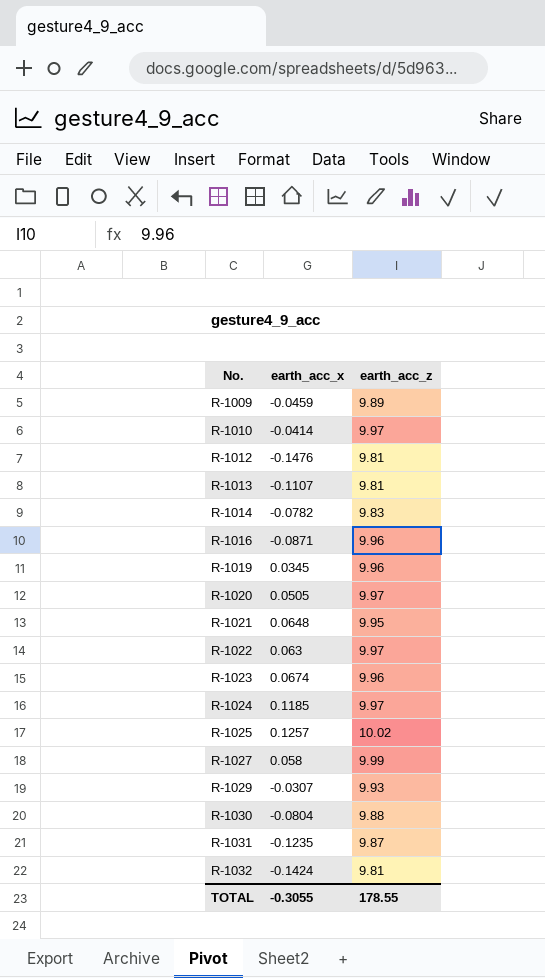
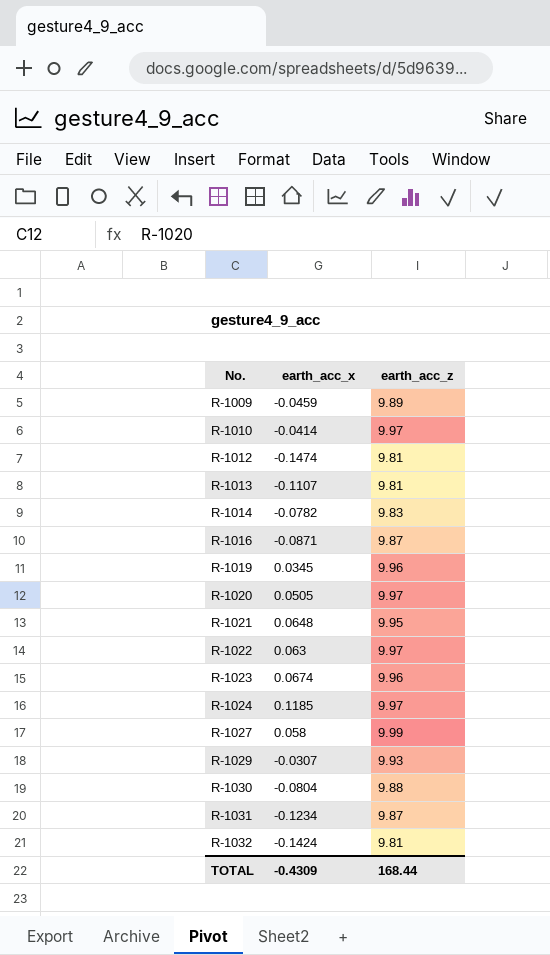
row R-1025: 0.1257 | 10.02 -> none
R-1012 | earth_acc_x: -0.1476 -> -0.1474
R-1016 | earth_acc_z: 9.96 -> 9.87
R-1031 | earth_acc_x: -0.1235 -> -0.1234
TOTAL | earth_acc_x: -0.3055 -> -0.4309
TOTAL | earth_acc_z: 178.55 -> 168.44

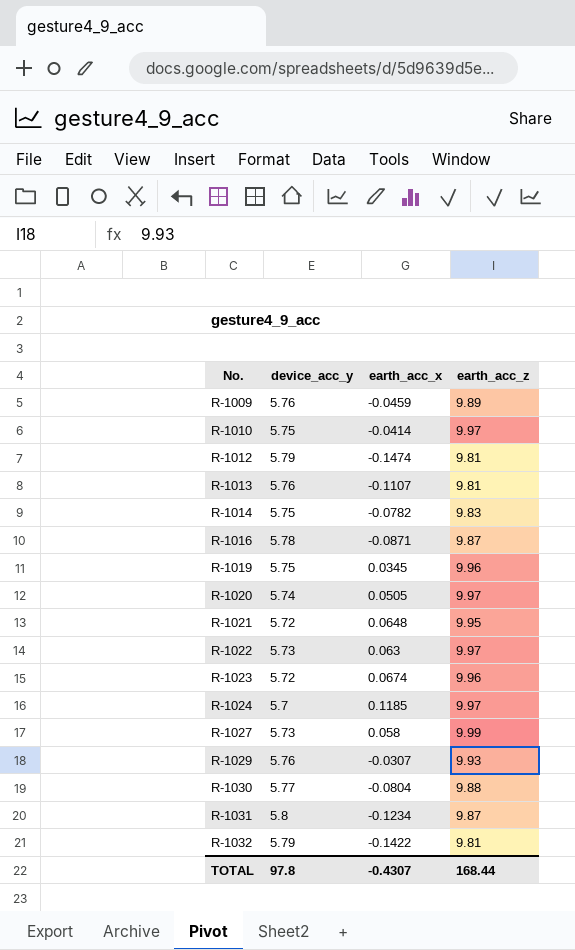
column device_acc_y | position: none -> 2
R-1032 | earth_acc_x: -0.1424 -> -0.1422
TOTAL | earth_acc_x: -0.4309 -> -0.4307

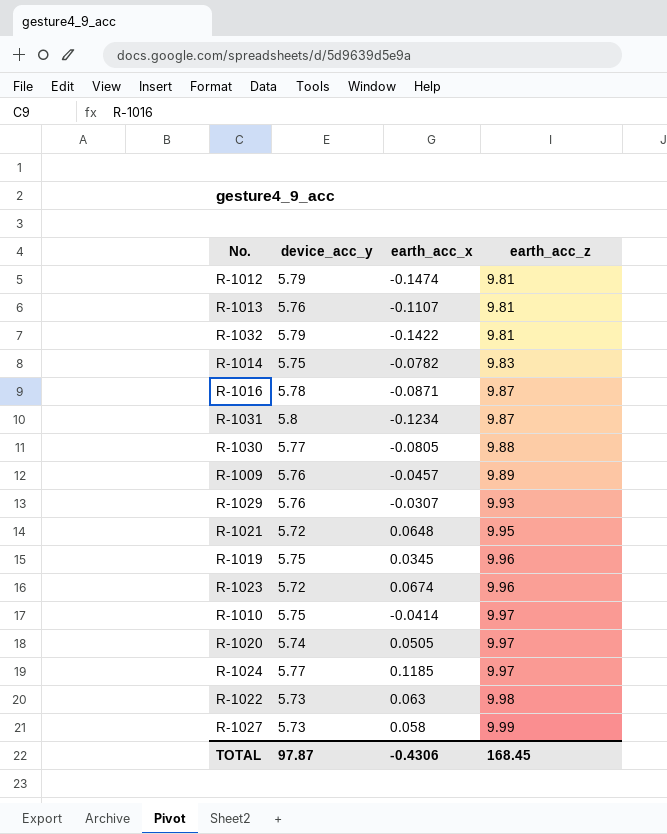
row order: No. ascending -> earth_acc_z ascending
R-1030 | earth_acc_x: -0.0804 -> -0.0805
R-1009 | earth_acc_x: -0.0459 -> -0.0457
R-1024 | device_acc_y: 5.7 -> 5.77
R-1022 | earth_acc_z: 9.97 -> 9.98
TOTAL | device_acc_y: 97.8 -> 97.87
TOTAL | earth_acc_x: -0.4307 -> -0.4306
TOTAL | earth_acc_z: 168.44 -> 168.45

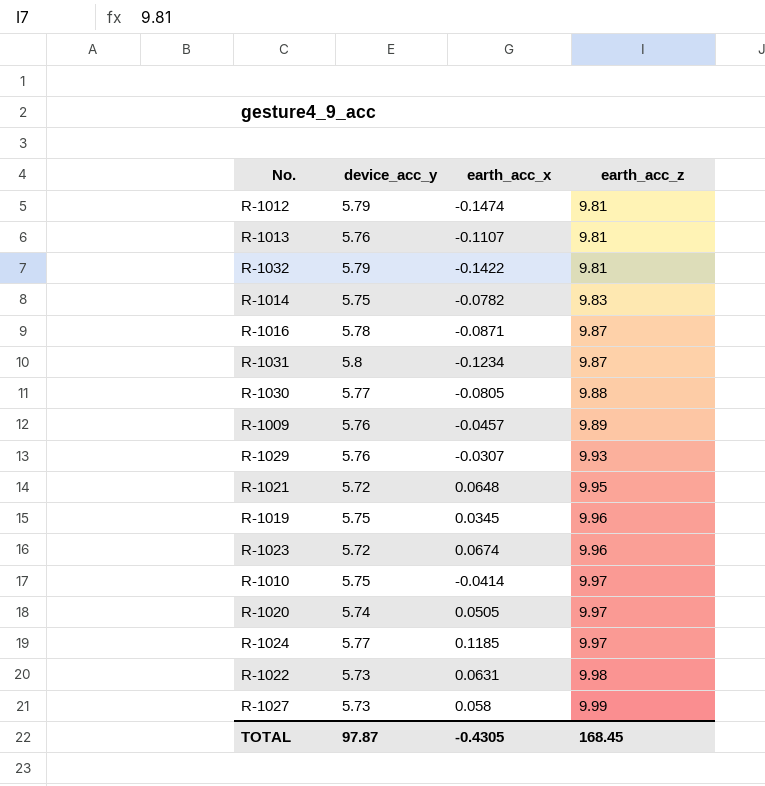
R-1022 | earth_acc_x: 0.063 -> 0.0631
TOTAL | earth_acc_x: -0.4306 -> -0.4305

